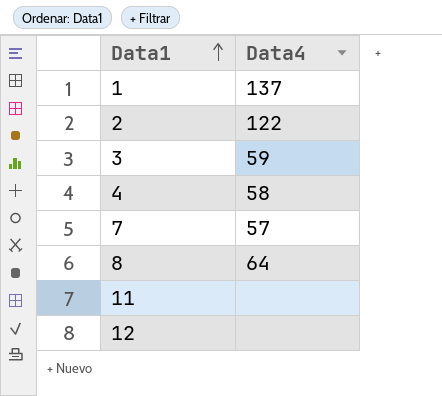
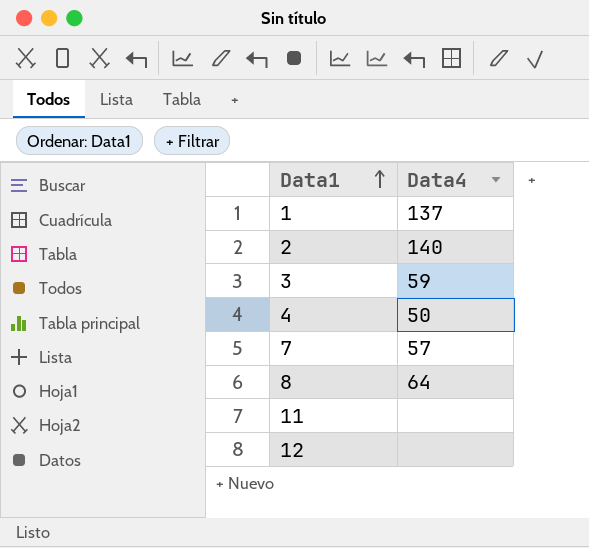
2 | Data4: 122 -> 140
4 | Data4: 58 -> 50

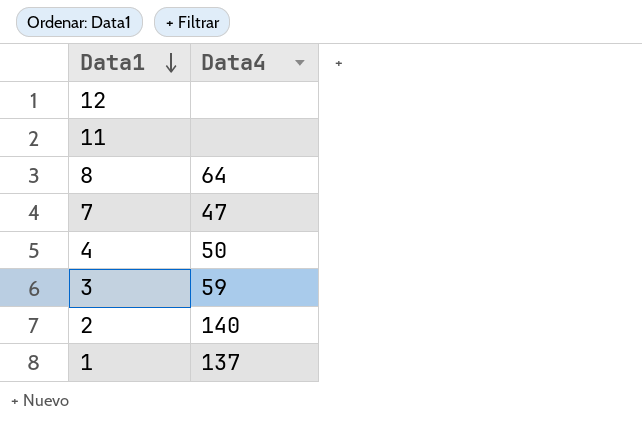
row order: Data1 ascending -> Data1 descending
7 | Data4: 57 -> 47

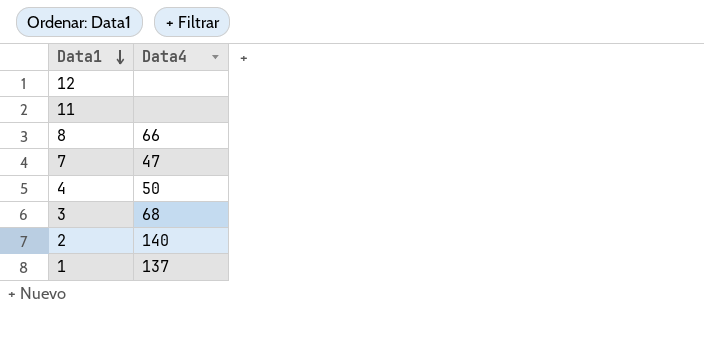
8 | Data4: 64 -> 66
3 | Data4: 59 -> 68

